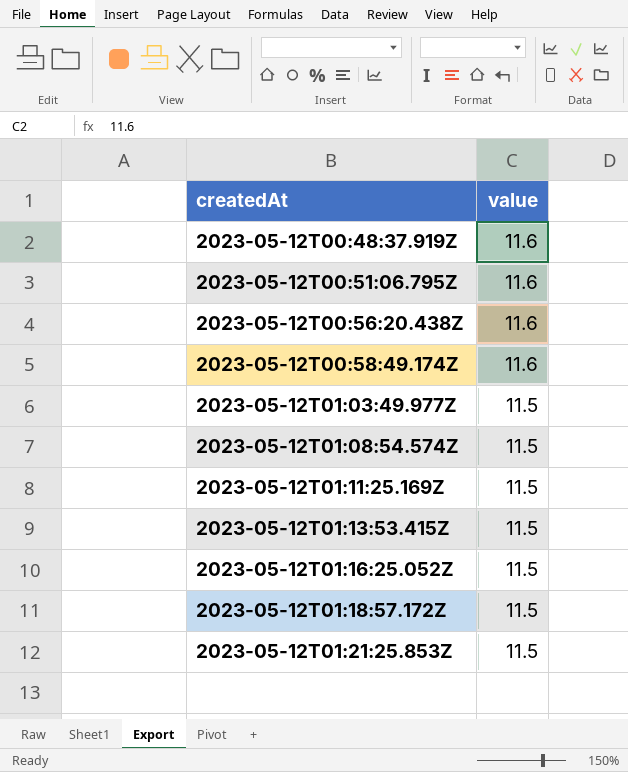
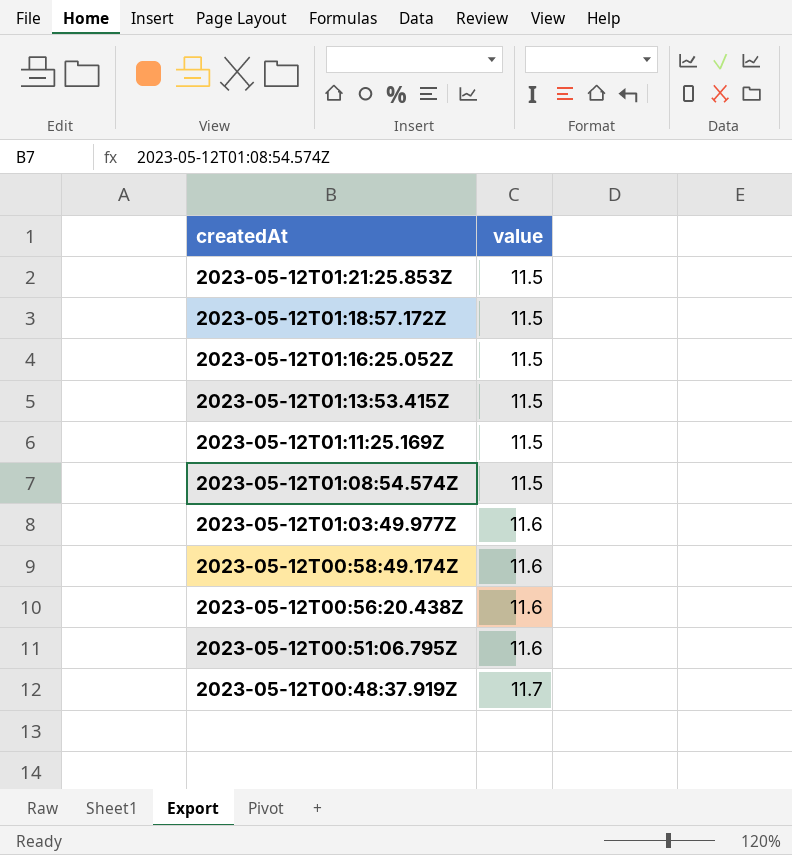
row order: createdAt ascending -> createdAt descending
2023-05-12T01:03:49.977Z | value: 11.5 -> 11.6
2023-05-12T00:48:37.919Z | value: 11.6 -> 11.7

